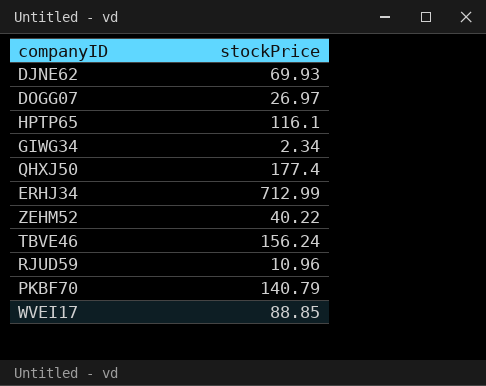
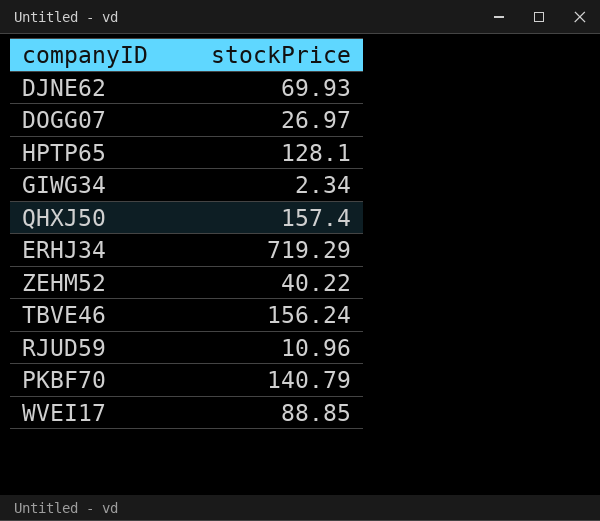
HPTP65 | stockPrice: 116.1 -> 128.1
QHXJ50 | stockPrice: 177.4 -> 157.4
ERHJ34 | stockPrice: 712.99 -> 719.29

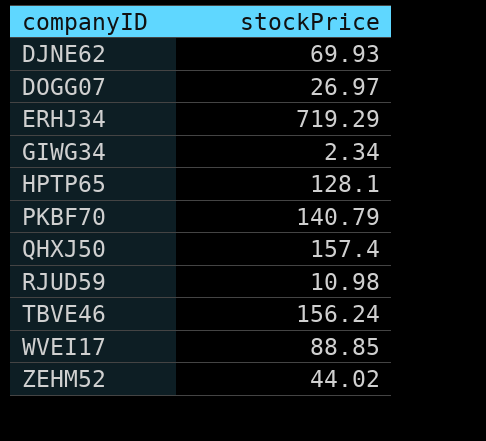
row order: none -> companyID ascending
RJUD59 | stockPrice: 10.96 -> 10.98
ZEHM52 | stockPrice: 40.22 -> 44.02

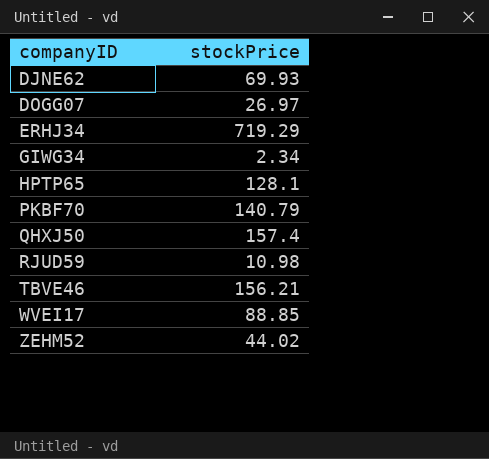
TBVE46 | stockPrice: 156.24 -> 156.21

